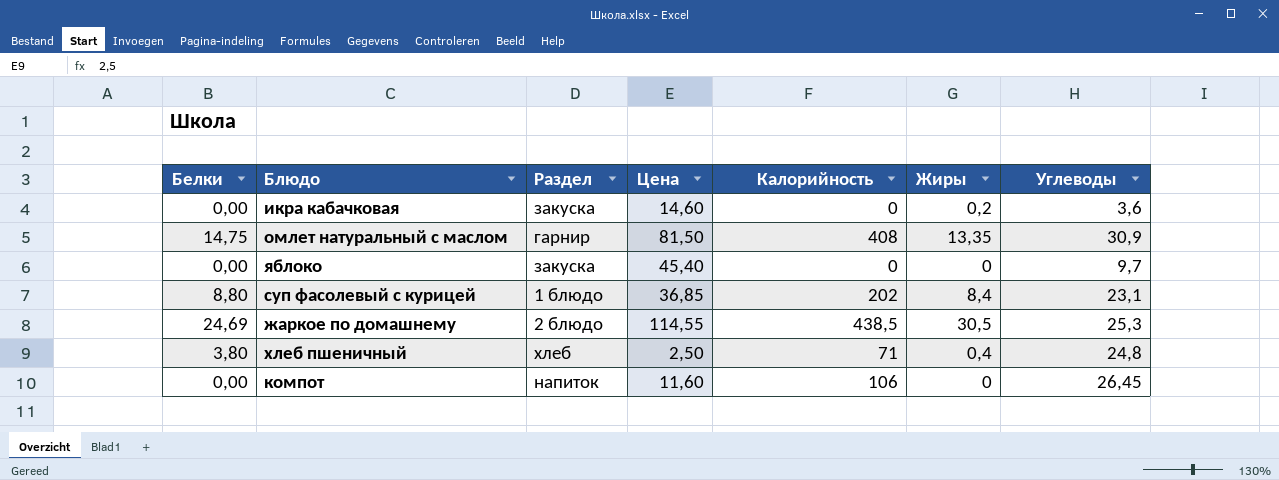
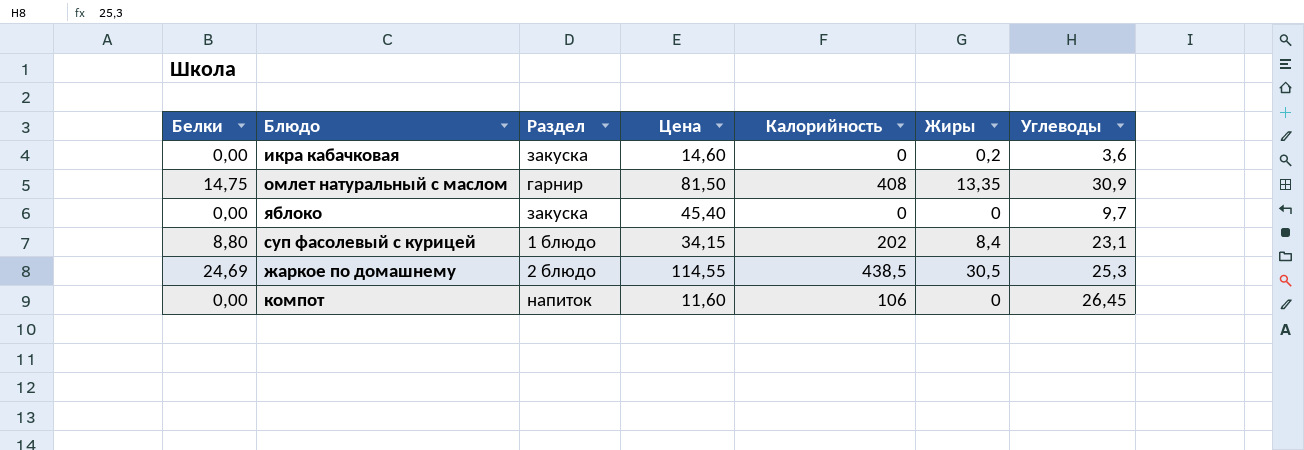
row хлеб пшеничный: 3,80 | хлеб | 2,50 | 71 | 0,4 | 24,8 -> none
суп фасолевый с курицей | Цена: 36,85 -> 34,15

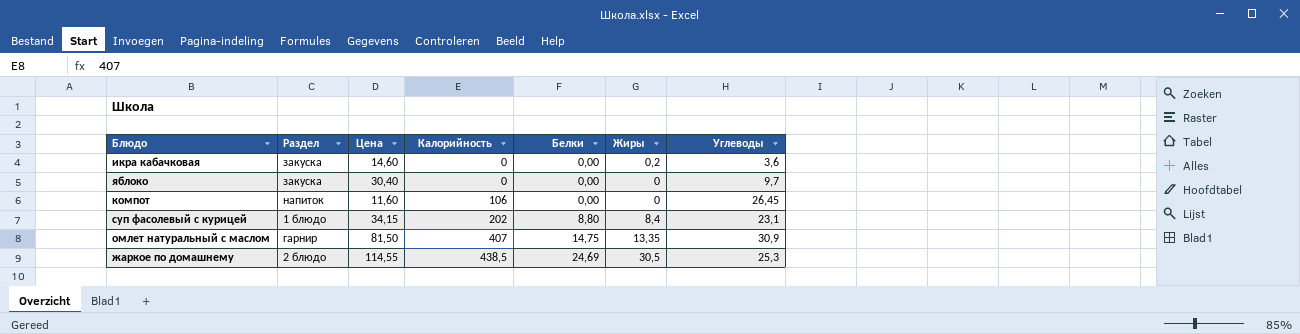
row order: none -> Калорийность ascending
column Белки | position: 1 -> 5
яблоко | Цена: 45,40 -> 30,40
омлет натуральный с маслом | Калорийность: 408 -> 407

